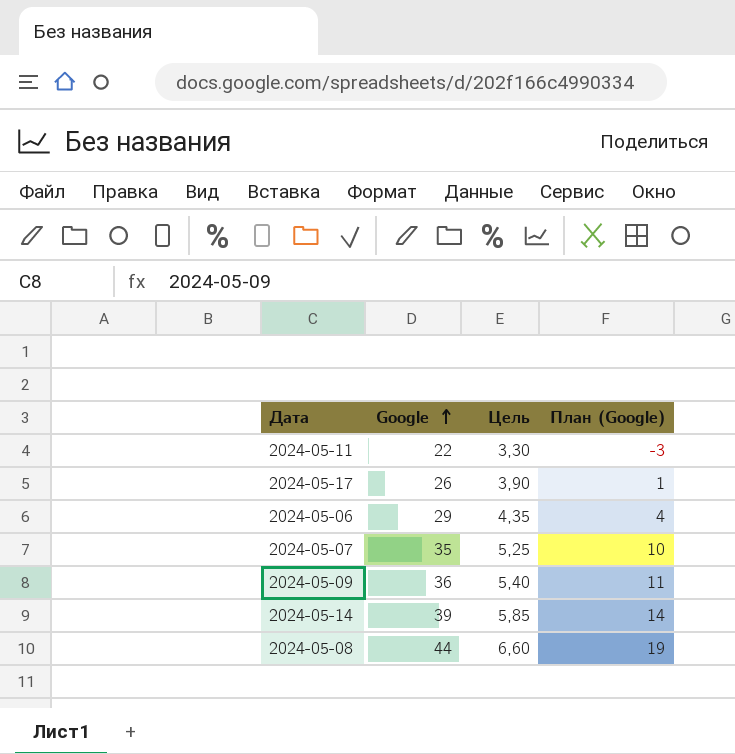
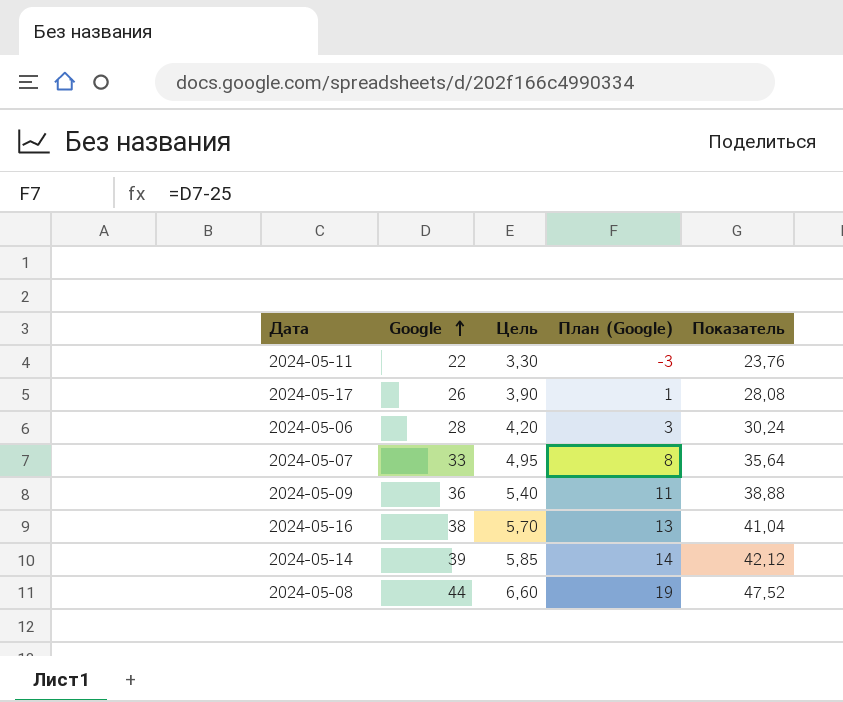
column Показатель | formula: none -> [Google] * 1,08
2024-05-06 | Google: 29 -> 28
2024-05-06 | Цель: 4,35 -> 4,20
2024-05-06 | План (Google): 4 -> 3
2024-05-07 | Google: 35 -> 33
2024-05-07 | Цель: 5,25 -> 4,95
2024-05-07 | План (Google): 10 -> 8
row 2024-05-16: none -> 38 | 5,70 | 13 | 41,04

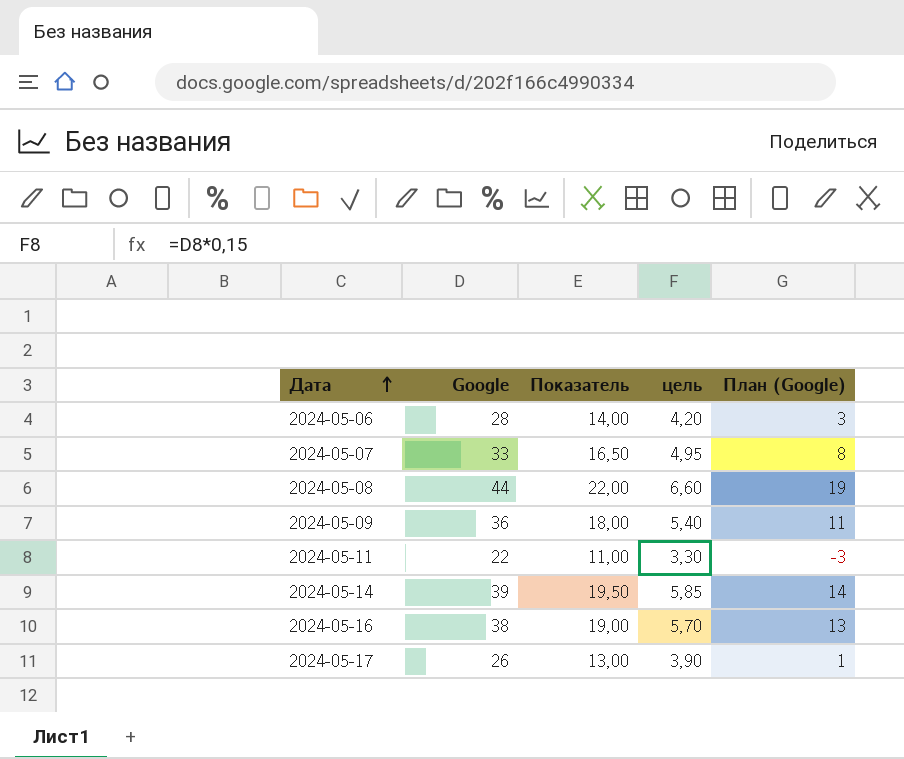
row order: Google ascending -> Дата ascending
column Показатель | formula: [Google] * 1,08 -> [Google] * 0,5
column Показатель | position: 5 -> 3
column name: Цель -> цель

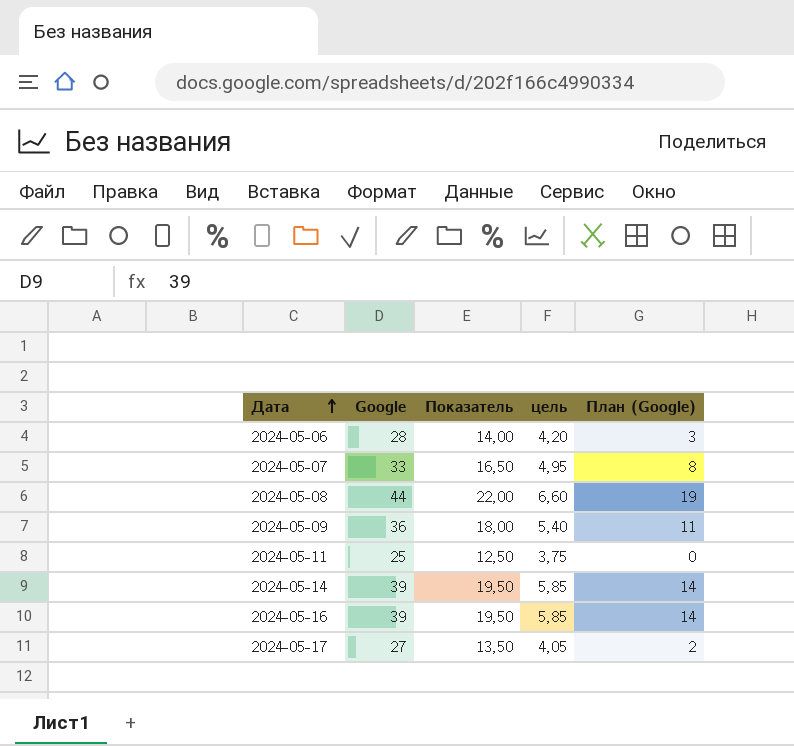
2024-05-11 | Google: 22 -> 25
2024-05-11 | Показатель: 11,00 -> 12,50
2024-05-11 | цель: 3,30 -> 3,75
2024-05-11 | План (Google): -3 -> 0
2024-05-16 | Google: 38 -> 39
2024-05-16 | Показатель: 19,00 -> 19,50
2024-05-16 | цель: 5,70 -> 5,85
2024-05-16 | План (Google): 13 -> 14
2024-05-17 | Google: 26 -> 27
2024-05-17 | Показатель: 13,00 -> 13,50
2024-05-17 | цель: 3,90 -> 4,05
2024-05-17 | План (Google): 1 -> 2

